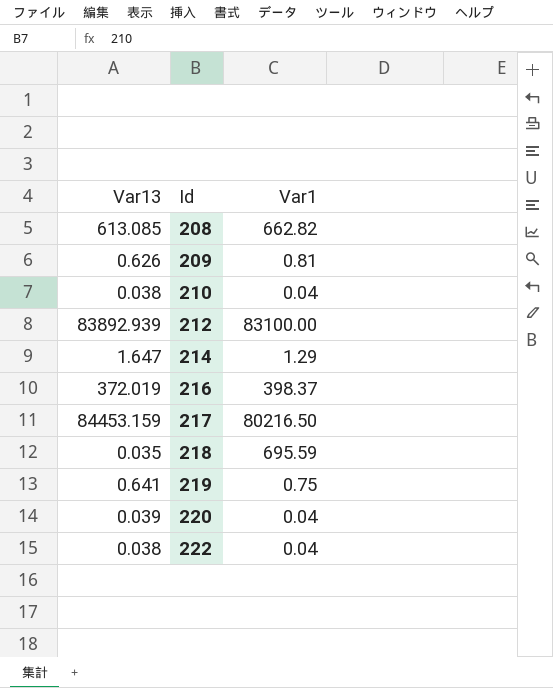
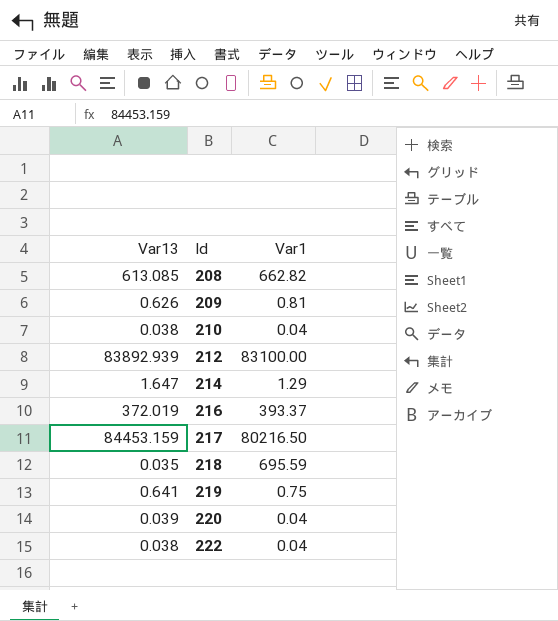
216 | Var1: 398.37 -> 393.37

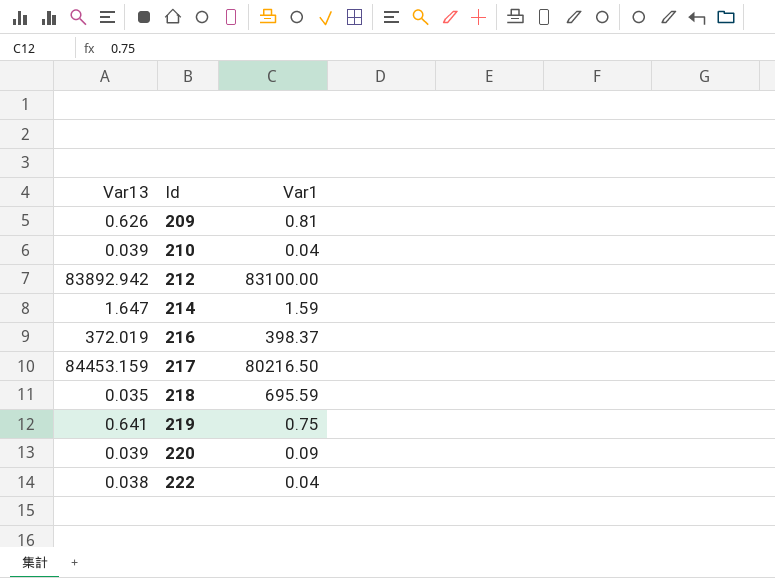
row 208: 613.085 | 662.82 -> none
210 | Var13: 0.038 -> 0.039
212 | Var13: 83892.939 -> 83892.942
214 | Var1: 1.29 -> 1.59
216 | Var1: 393.37 -> 398.37
220 | Var1: 0.04 -> 0.09

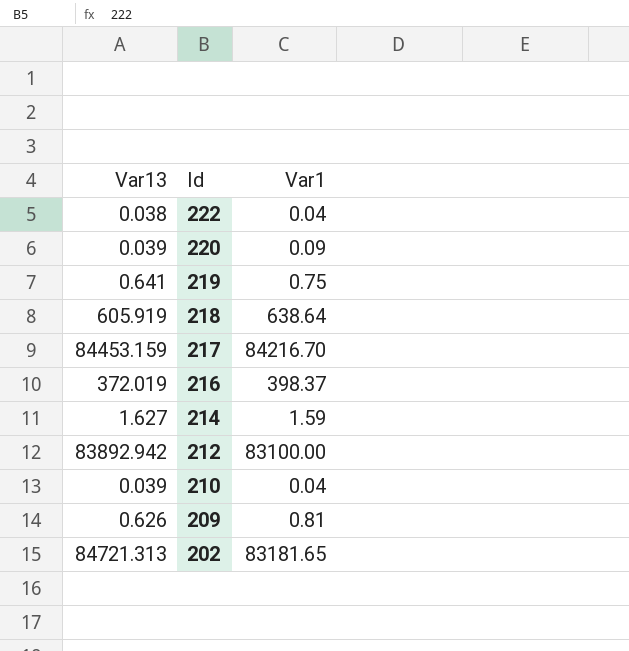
row order: Id ascending -> Id descending
218 | Var13: 0.035 -> 605.919
218 | Var1: 695.59 -> 638.64
217 | Var1: 80216.50 -> 84216.70
214 | Var13: 1.647 -> 1.627
row 202: none -> 84721.313 | 83181.65

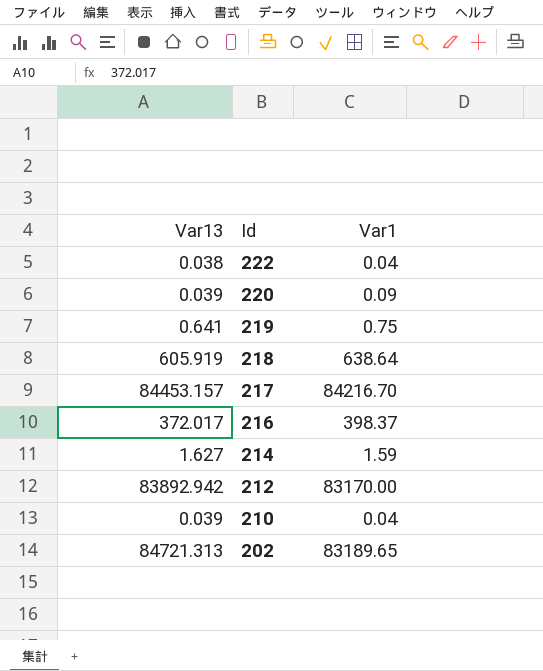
row 209: 0.626 | 0.81 -> none
217 | Var13: 84453.159 -> 84453.157
216 | Var13: 372.019 -> 372.017
212 | Var1: 83100.00 -> 83170.00
202 | Var1: 83181.65 -> 83189.65

